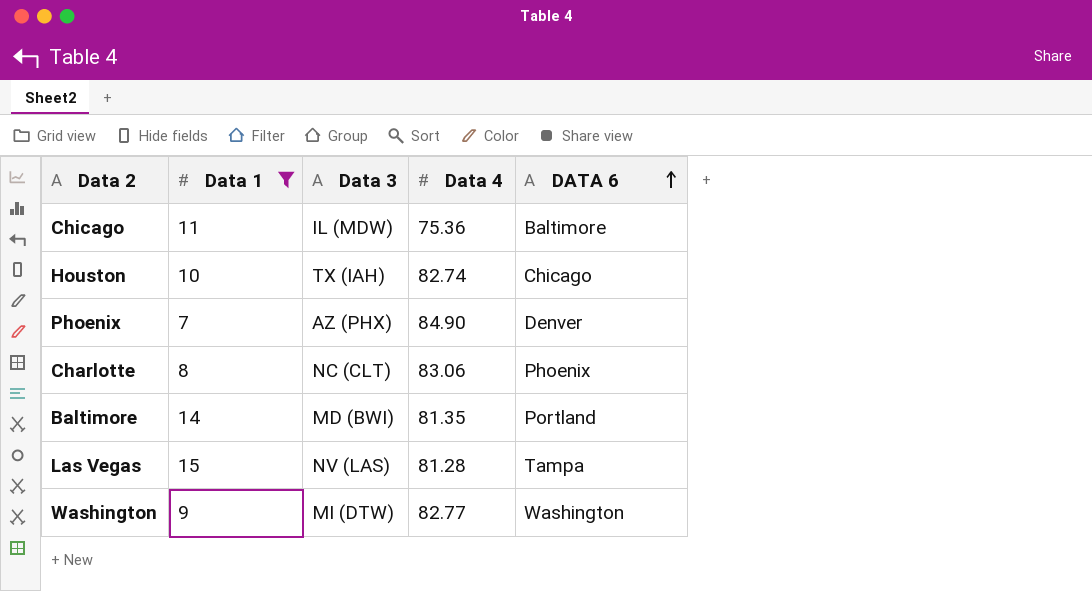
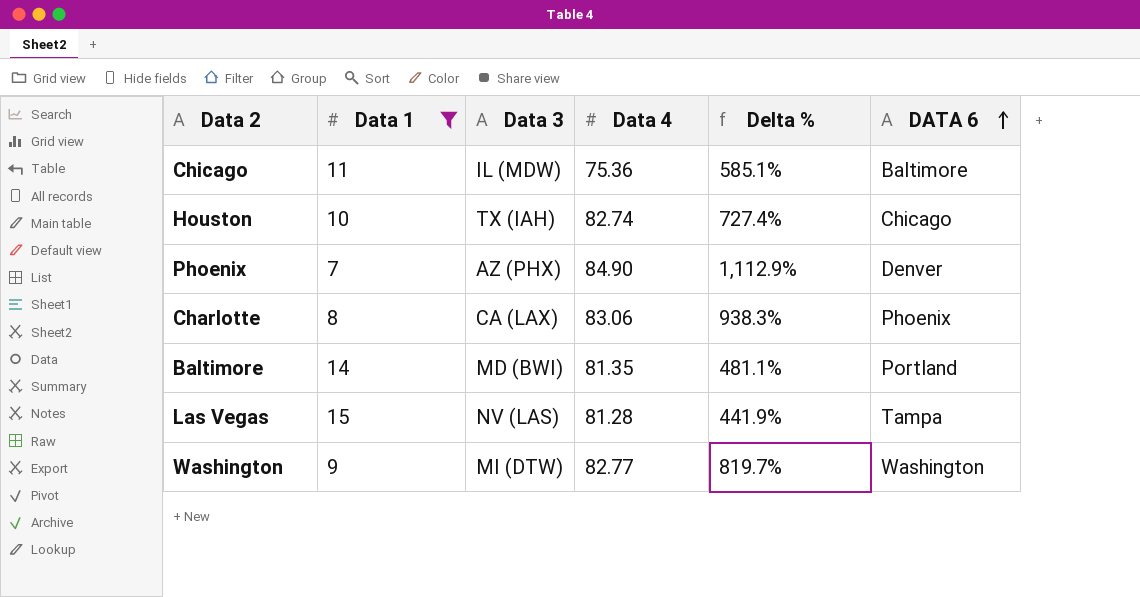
column Delta % | formula: none -> ([Data 4] - [Data 1]) / [Data 1]
Charlotte | Data 3: NC (CLT) -> CA (LAX)

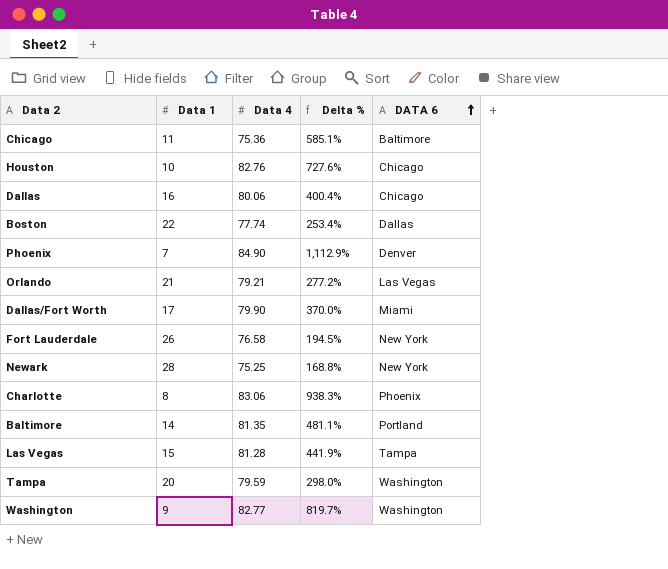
filter: Data 1 <= 15 -> none
column Data 3 | position: 3 -> none
Houston | Data 4: 82.74 -> 82.76
Houston | Delta %: 727.4% -> 727.6%

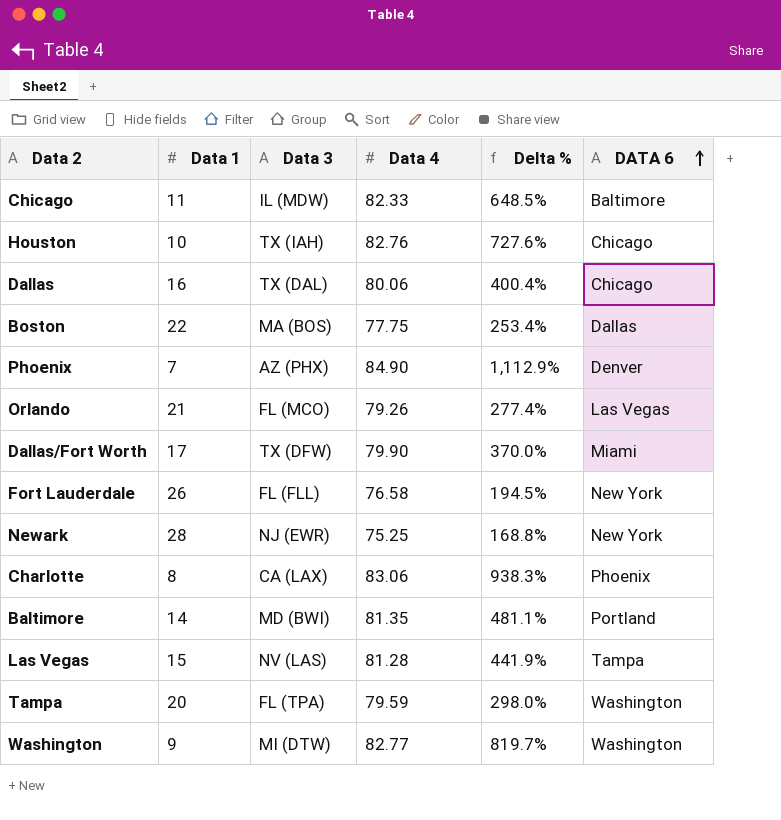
column Data 3 | position: none -> 3
Chicago | Data 4: 75.36 -> 82.33
Chicago | Delta %: 585.1% -> 648.5%
Boston | Data 4: 77.74 -> 77.75
Orlando | Data 4: 79.21 -> 79.26
Orlando | Delta %: 277.2% -> 277.4%

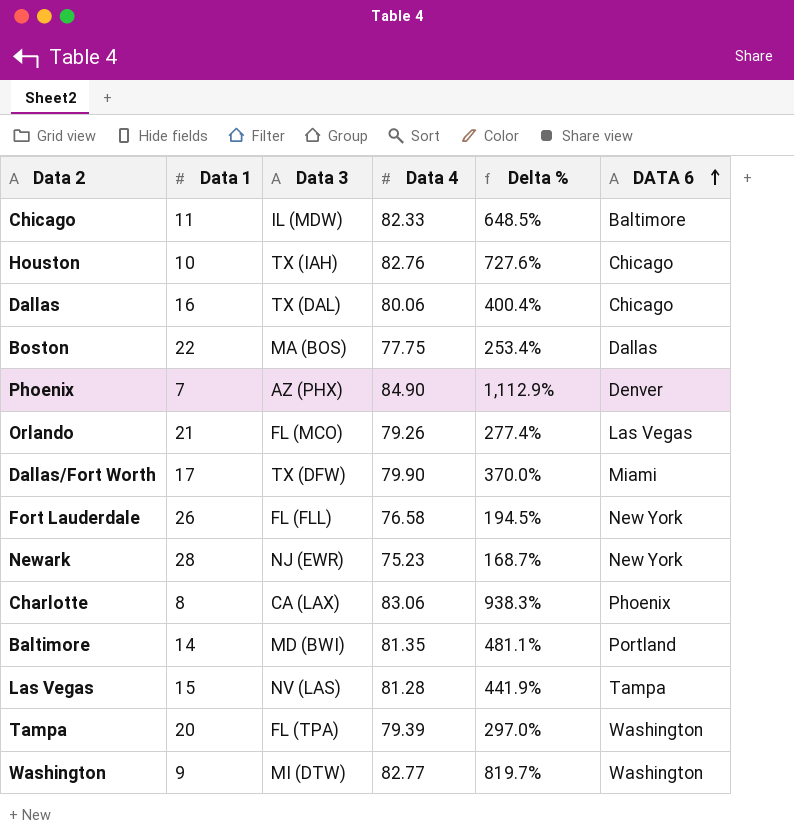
Newark | Data 4: 75.25 -> 75.23
Newark | Delta %: 168.8% -> 168.7%
Tampa | Data 4: 79.59 -> 79.39
Tampa | Delta %: 298.0% -> 297.0%

